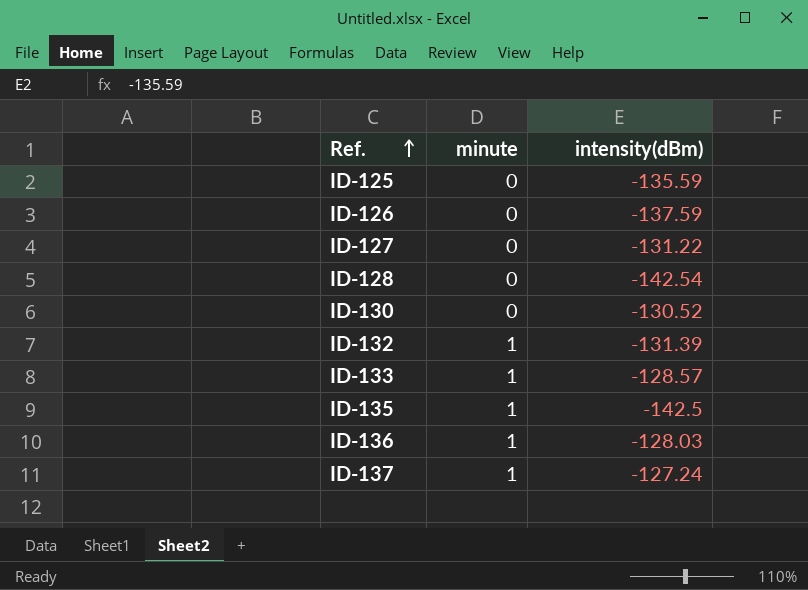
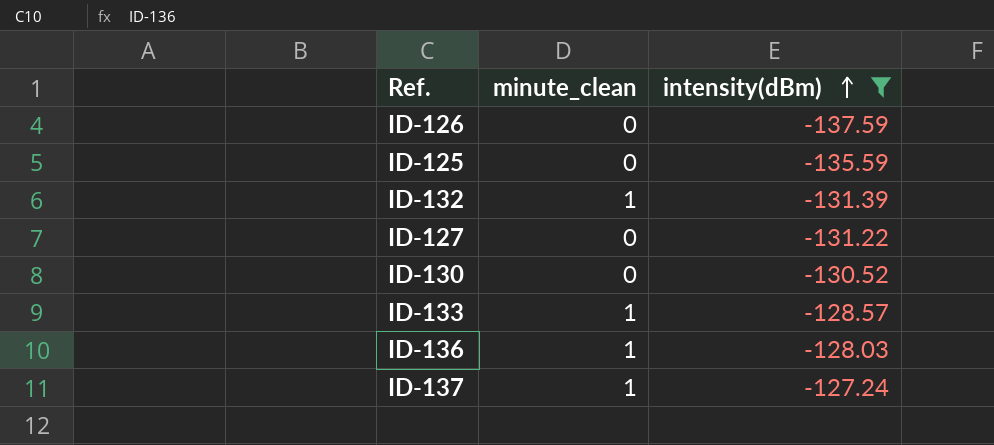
filter: none -> intensity(dBm) >= -137.59
row order: Ref. ascending -> intensity(dBm) ascending
column name: minute -> minute_clean

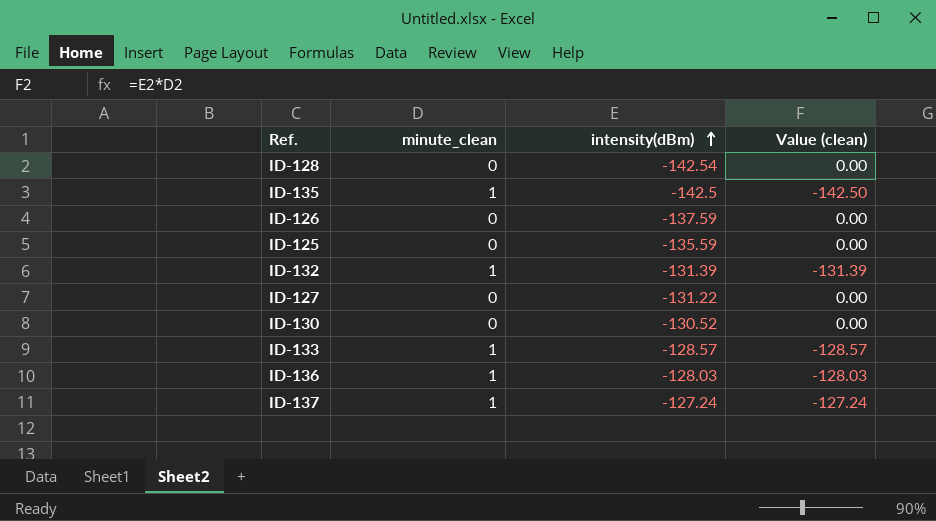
filter: intensity(dBm) >= -137.59 -> none
column Value (clean) | formula: none -> [minute_clean] * [intensity(dBm)]

